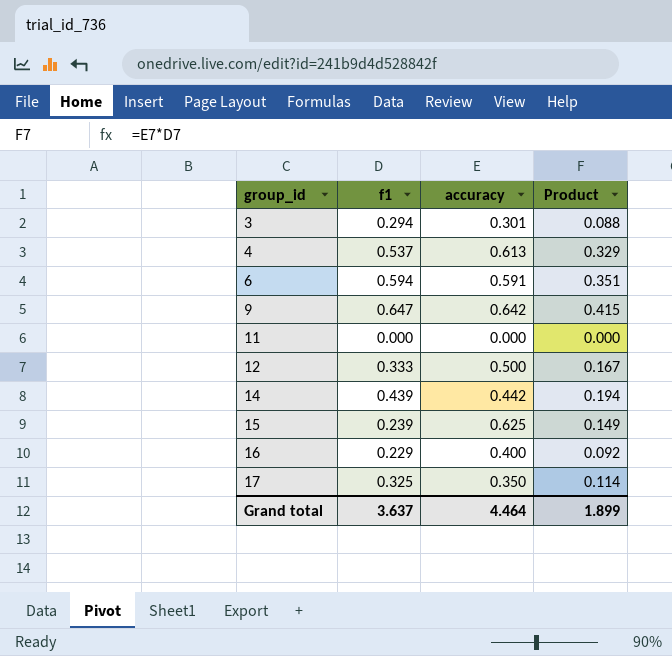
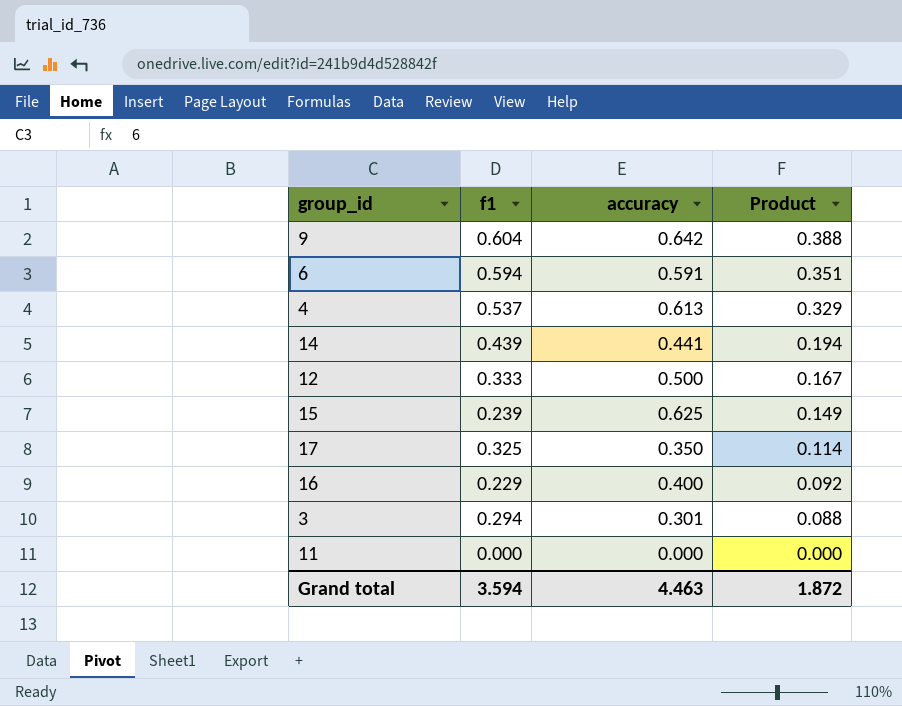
row order: group_id ascending -> Product descending
9 | f1: 0.647 -> 0.604
9 | Product: 0.415 -> 0.388
14 | accuracy: 0.442 -> 0.441
Grand total | f1: 3.637 -> 3.594
Grand total | accuracy: 4.464 -> 4.463
Grand total | Product: 1.899 -> 1.872

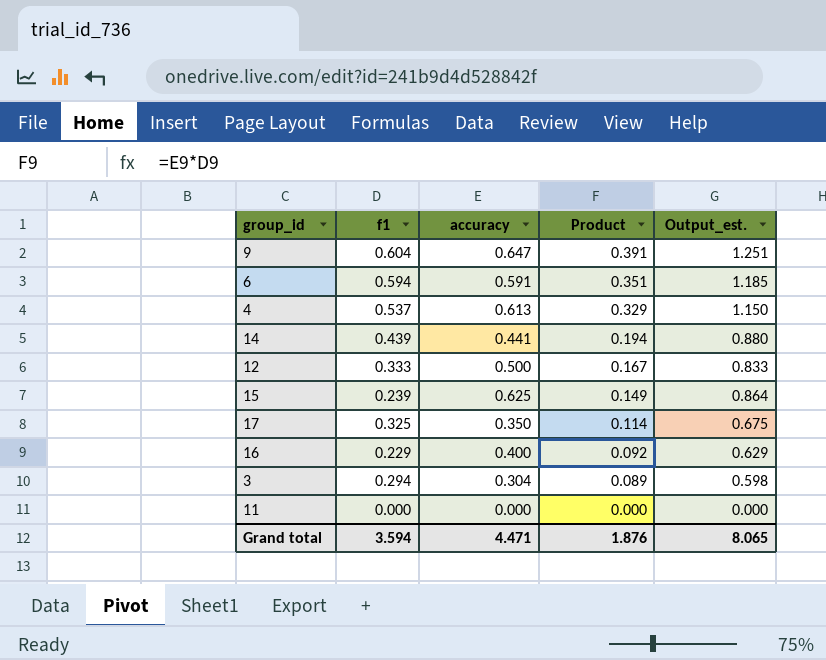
column Output_est. | formula: none -> [f1] + [accuracy]
9 | accuracy: 0.642 -> 0.647
9 | Product: 0.388 -> 0.391
3 | accuracy: 0.301 -> 0.304
3 | Product: 0.088 -> 0.089
Grand total | accuracy: 4.463 -> 4.471
Grand total | Product: 1.872 -> 1.876

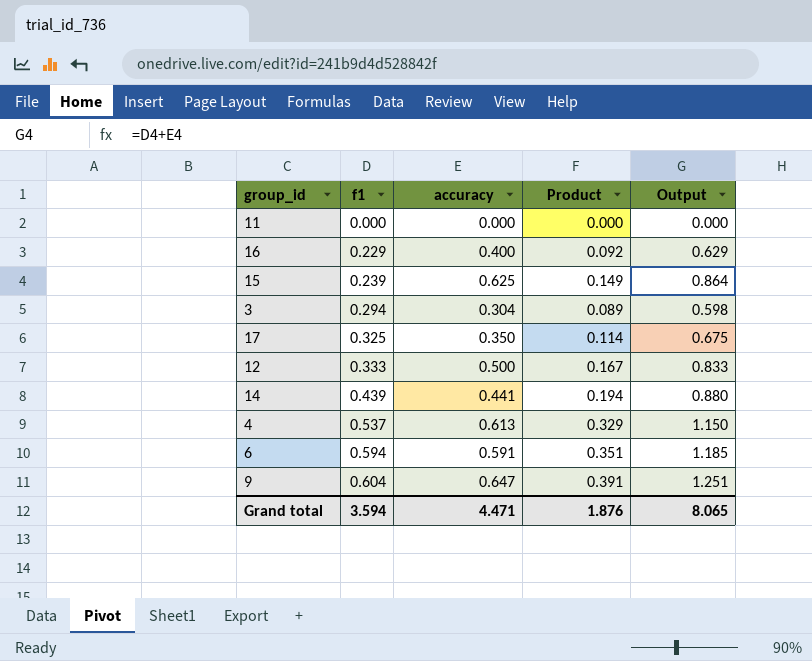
row order: Product descending -> f1 ascending
column name: Output_est. -> Output

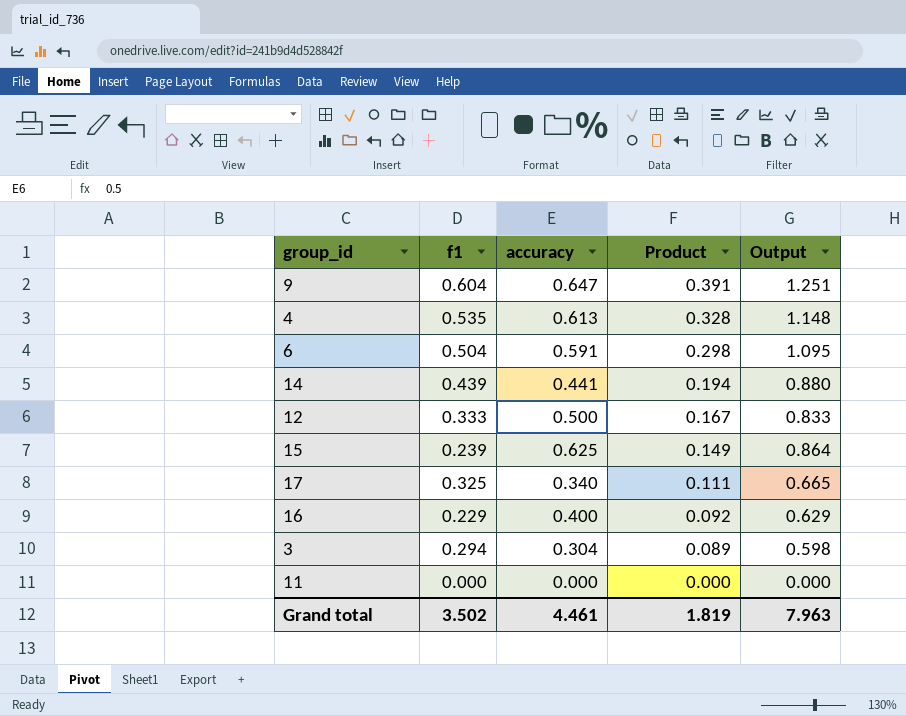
row order: f1 ascending -> Product descending
4 | f1: 0.537 -> 0.535
4 | Product: 0.329 -> 0.328
4 | Output: 1.150 -> 1.148
6 | f1: 0.594 -> 0.504
6 | Product: 0.351 -> 0.298
6 | Output: 1.185 -> 1.095
17 | accuracy: 0.350 -> 0.340
17 | Product: 0.114 -> 0.111
17 | Output: 0.675 -> 0.665
Grand total | f1: 3.594 -> 3.502
Grand total | accuracy: 4.471 -> 4.461
Grand total | Product: 1.876 -> 1.819
Grand total | Output: 8.065 -> 7.963

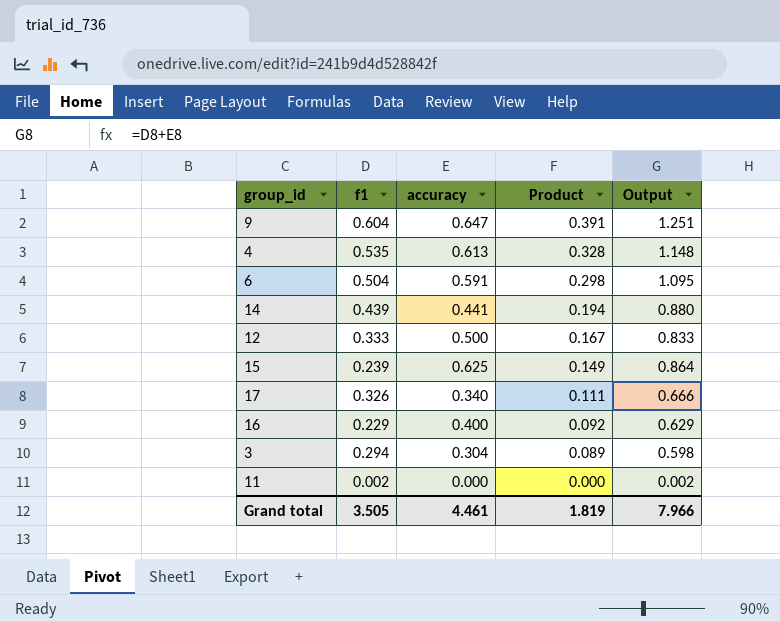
17 | f1: 0.325 -> 0.326
17 | Output: 0.665 -> 0.666
11 | f1: 0.000 -> 0.002
11 | Output: 0.000 -> 0.002
Grand total | f1: 3.502 -> 3.505
Grand total | Output: 7.963 -> 7.966

